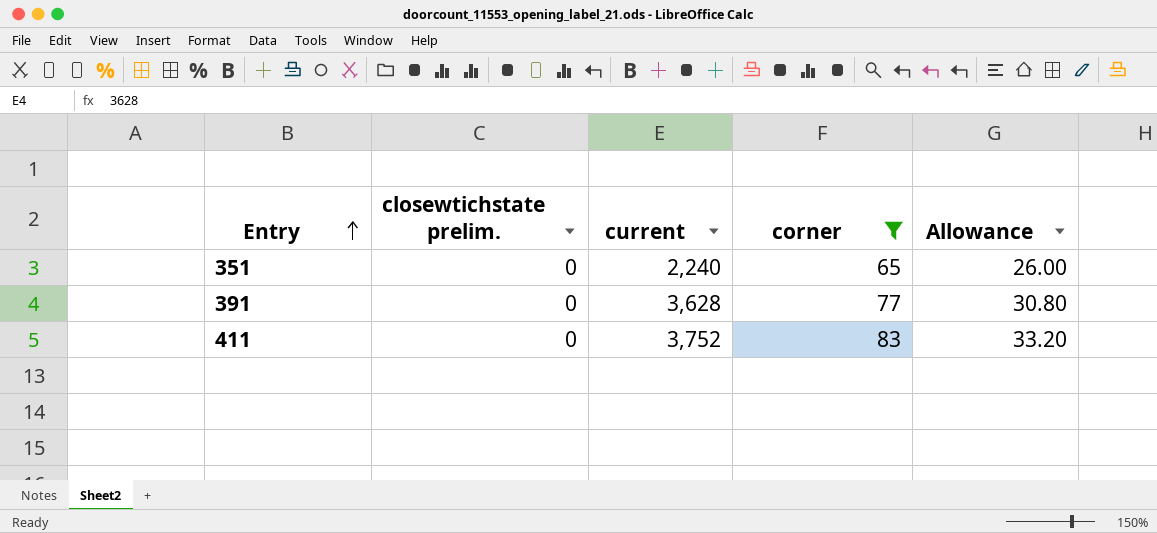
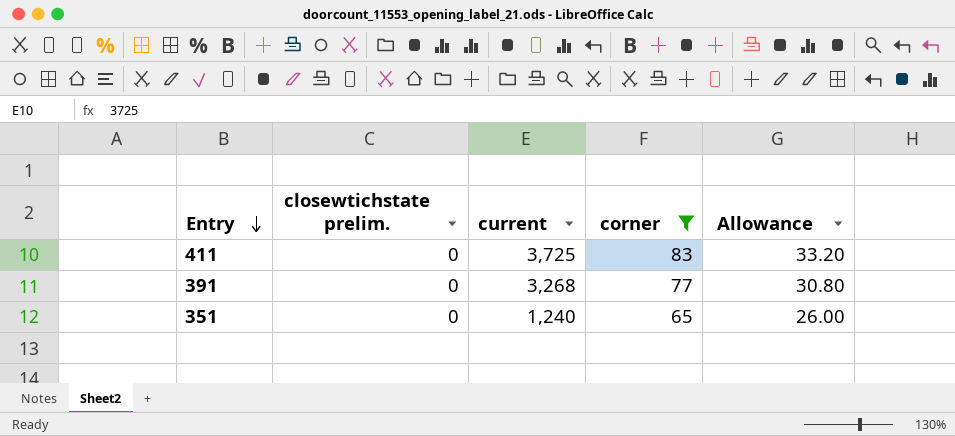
row order: Entry ascending -> Entry descending
411 | current: 3,752 -> 3,725
391 | current: 3,628 -> 3,268
351 | current: 2,240 -> 1,240

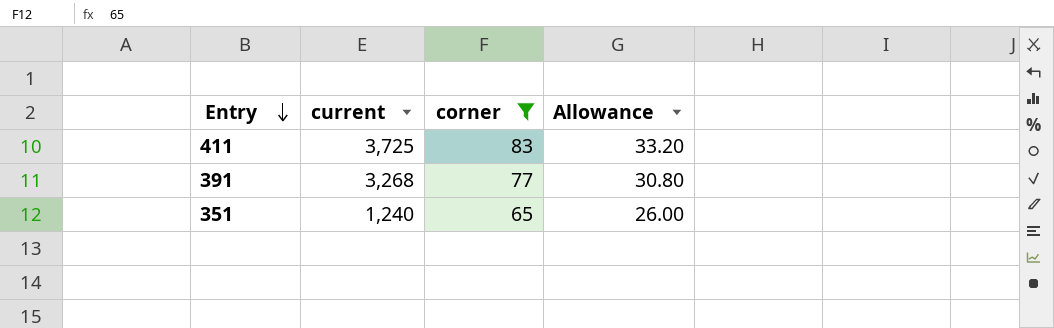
column closewtichstate prelim. | position: 2 -> none

